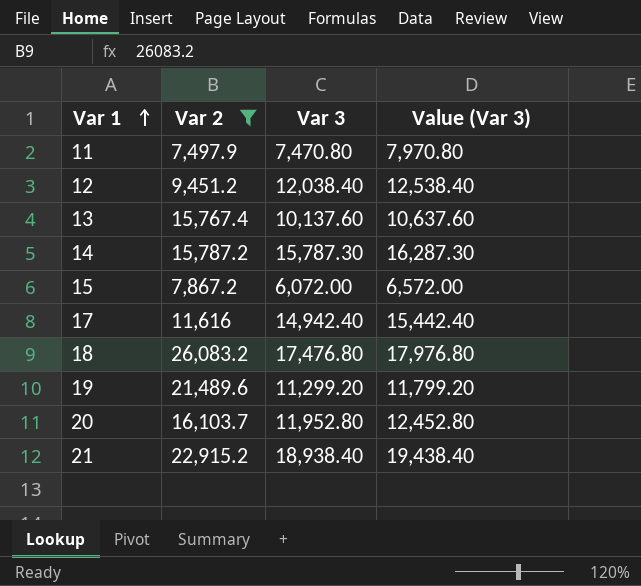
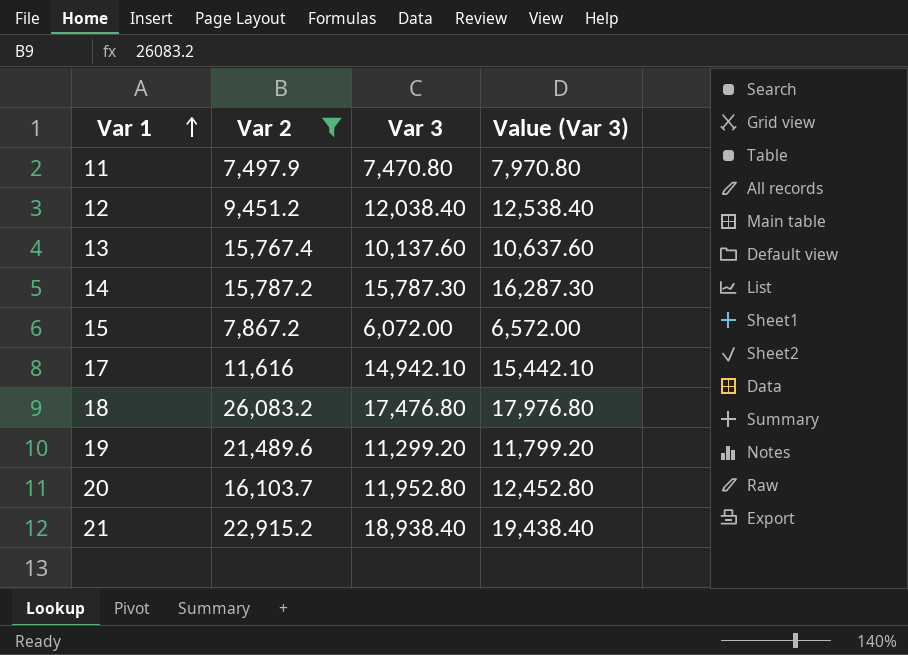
17 | Var 3: 14,942.40 -> 14,942.10
17 | Value (Var 3): 15,442.40 -> 15,442.10

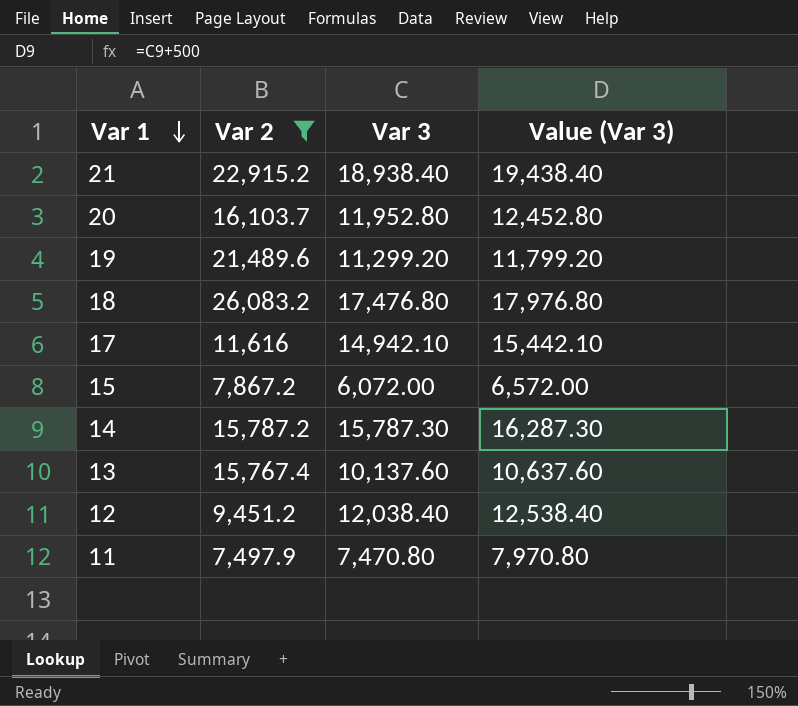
row order: Var 1 ascending -> Var 1 descending

